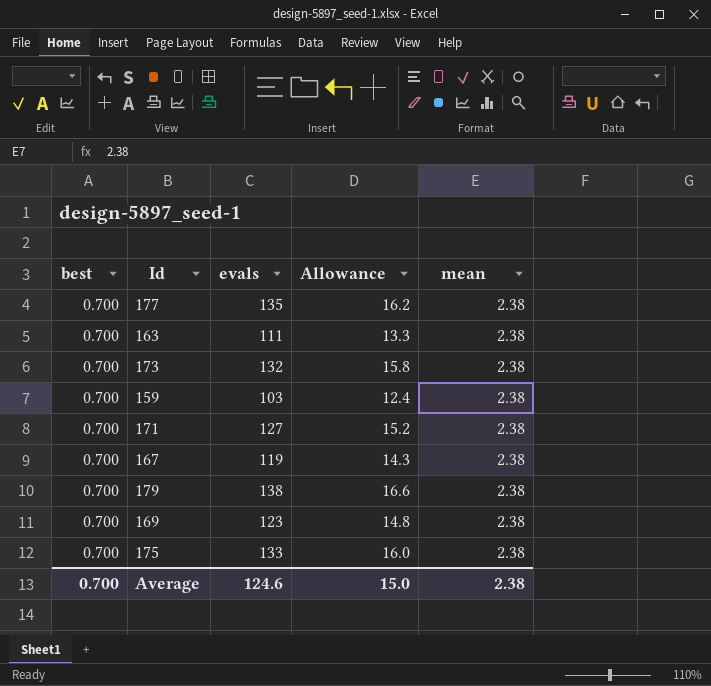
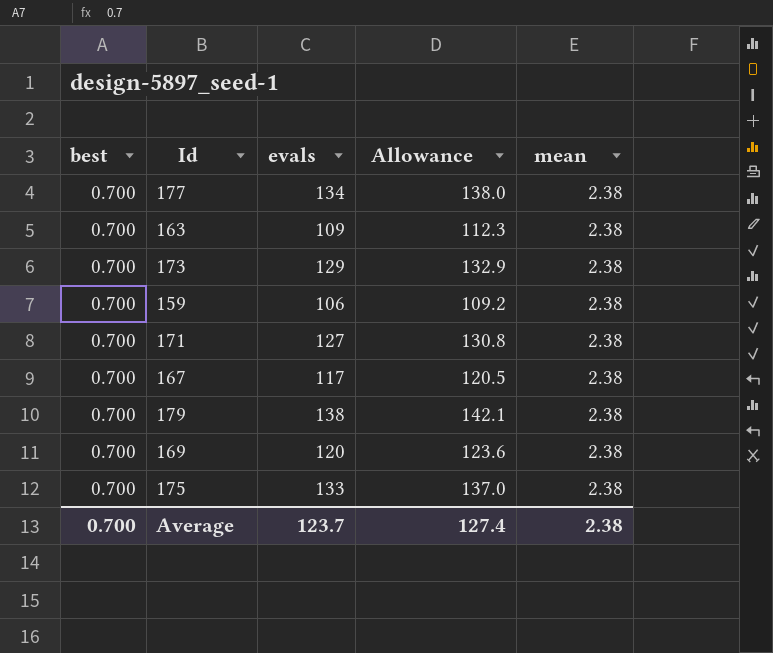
column Allowance | formula: [evals] * 0.12 -> [evals] * 1.03
177 | evals: 135 -> 134
163 | evals: 111 -> 109
173 | evals: 132 -> 129
159 | evals: 103 -> 106
167 | evals: 119 -> 117
169 | evals: 123 -> 120
Average | evals: 124.6 -> 123.7
Average | Allowance: 15.0 -> 127.4

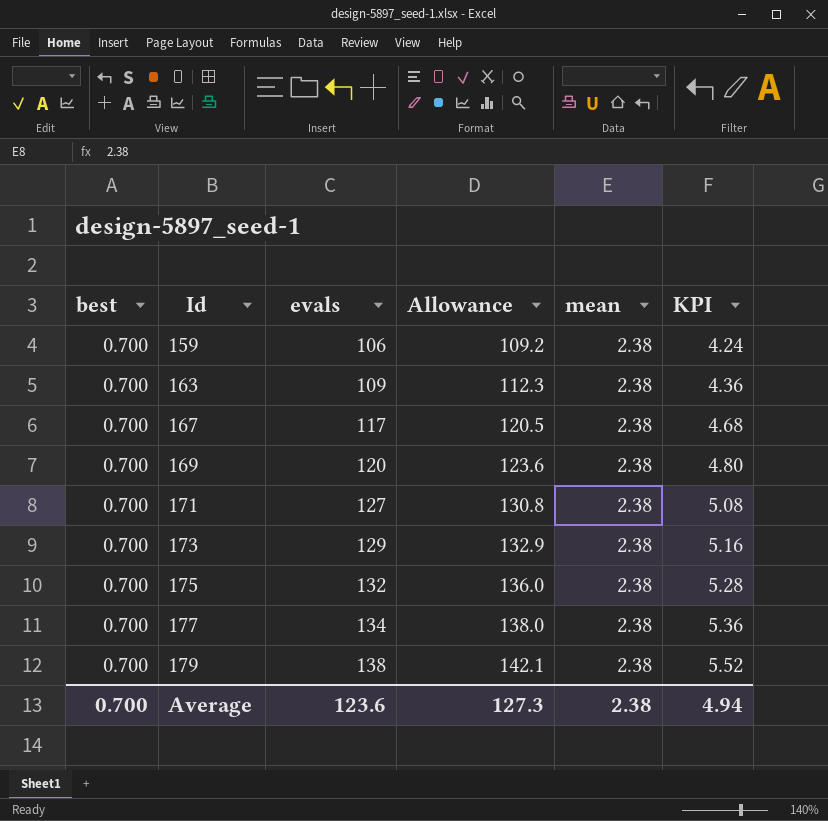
row order: none -> Id ascending
column KPI | formula: none -> [evals] * 0.04
175 | evals: 133 -> 132
175 | Allowance: 137.0 -> 136.0
Average | evals: 123.7 -> 123.6
Average | Allowance: 127.4 -> 127.3

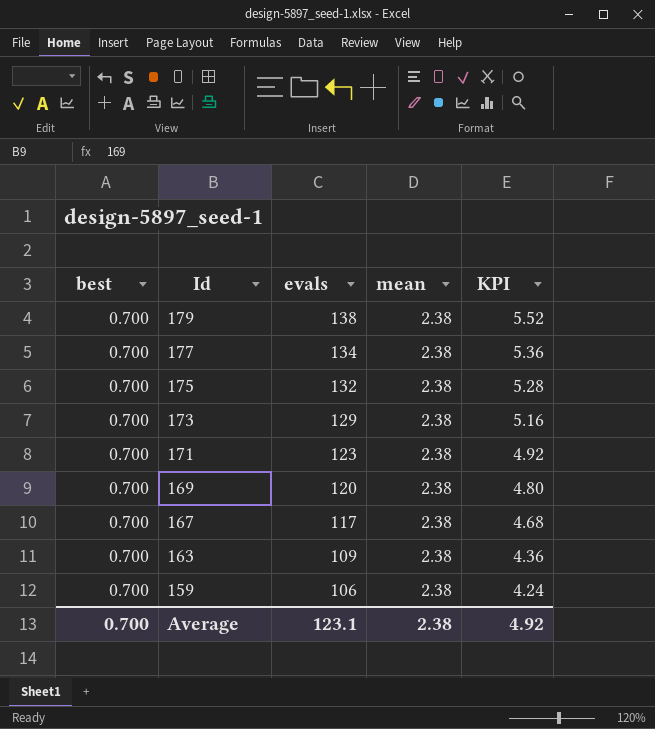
row order: Id ascending -> Id descending
column Allowance | formula: [evals] * 1.03 -> none
171 | evals: 127 -> 123
171 | KPI: 5.08 -> 4.92
Average | evals: 123.6 -> 123.1
Average | KPI: 4.94 -> 4.92

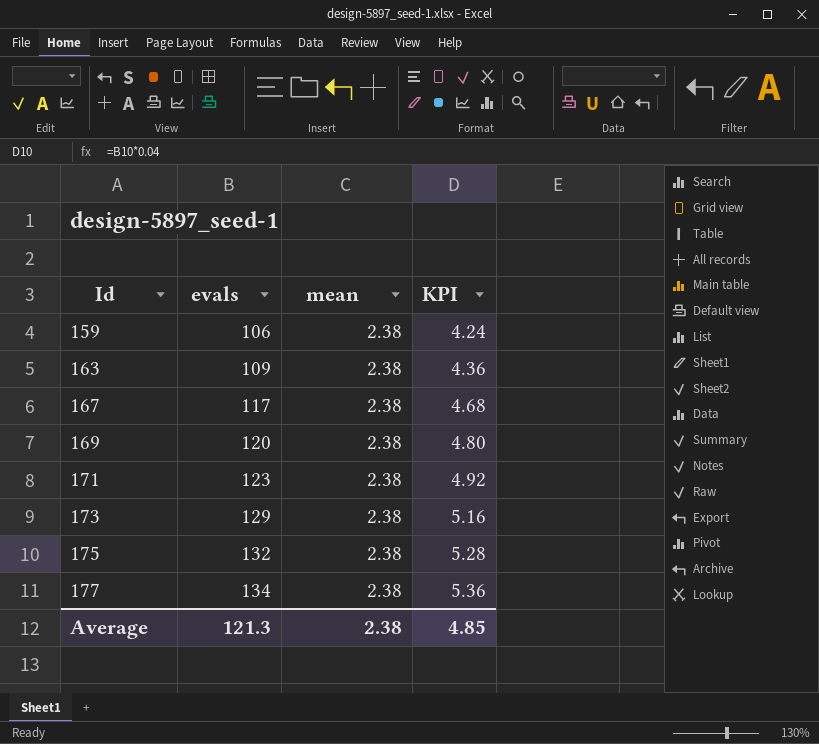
row order: Id descending -> Id ascending
column best | position: 1 -> none
row 179: 0.700 | 138 | 2.38 | 5.52 -> none
Average | evals: 123.1 -> 121.3
Average | KPI: 4.92 -> 4.85

